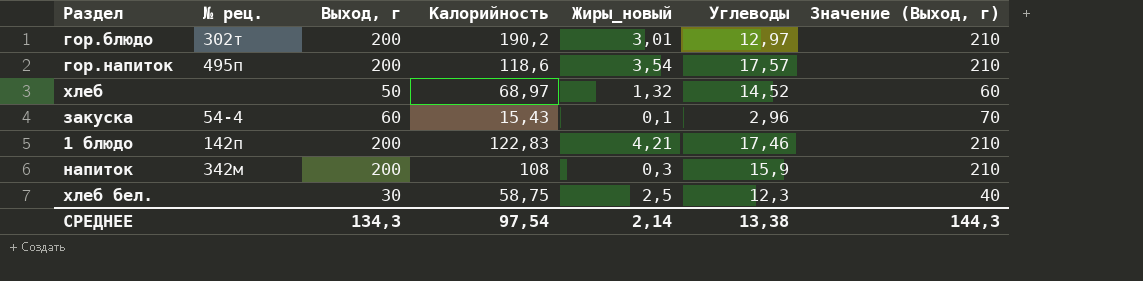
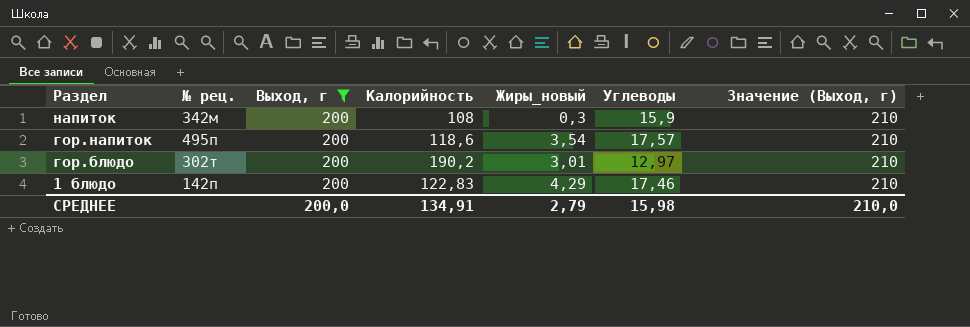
filter: none -> Выход, г = 200
row order: none -> Раздел descending
1 блюдо | Жиры_новый: 4,21 -> 4,29
СРЕДНЕЕ | Выход, г: 134,3 -> 200,0
СРЕДНЕЕ | Калорийность: 97,54 -> 134,91
СРЕДНЕЕ | Жиры_новый: 2,14 -> 2,79
СРЕДНЕЕ | Углеводы: 13,38 -> 15,98
СРЕДНЕЕ | Значение (Выход, г): 144,3 -> 210,0

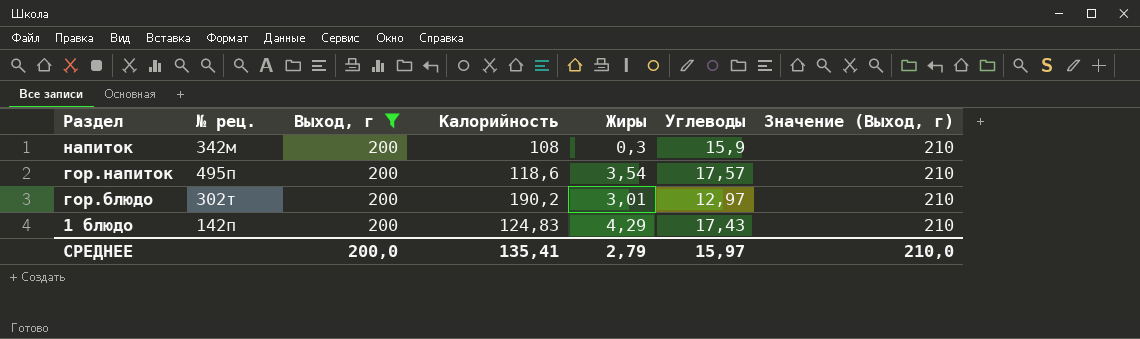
column name: Жиры_новый -> Жиры
1 блюдо | Калорийность: 122,83 -> 124,83
1 блюдо | Углеводы: 17,46 -> 17,43
СРЕДНЕЕ | Калорийность: 134,91 -> 135,41
СРЕДНЕЕ | Углеводы: 15,98 -> 15,97

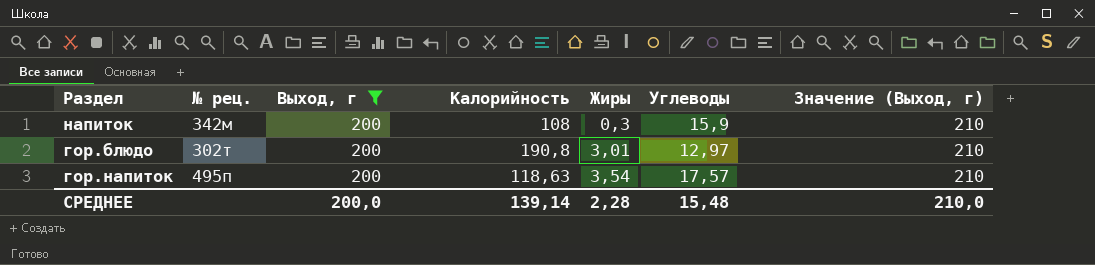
row order: Раздел descending -> Жиры ascending
row 1 блюдо: 142п | 200 | 124,83 | 4,29 | 17,43 | 210 -> none
гор.блюдо | Калорийность: 190,2 -> 190,8
гор.напиток | Калорийность: 118,6 -> 118,63
СРЕДНЕЕ | Калорийность: 135,41 -> 139,14
СРЕДНЕЕ | Жиры: 2,79 -> 2,28
СРЕДНЕЕ | Углеводы: 15,97 -> 15,48

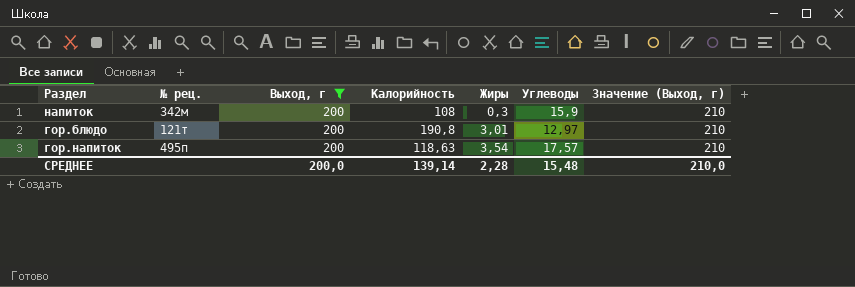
гор.блюдо | № рец.: 302т -> 121т

